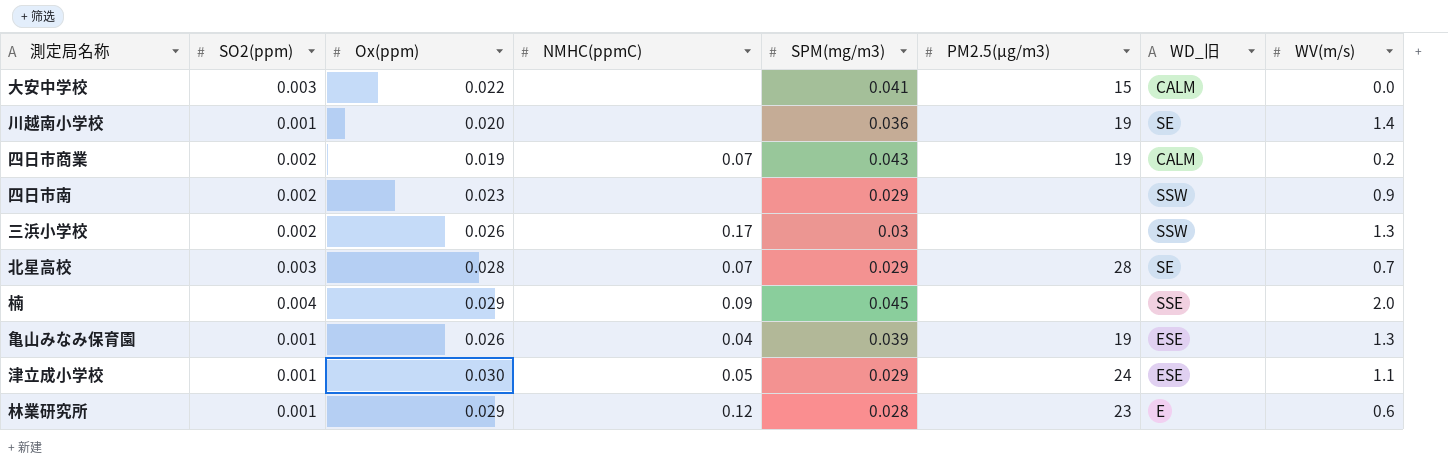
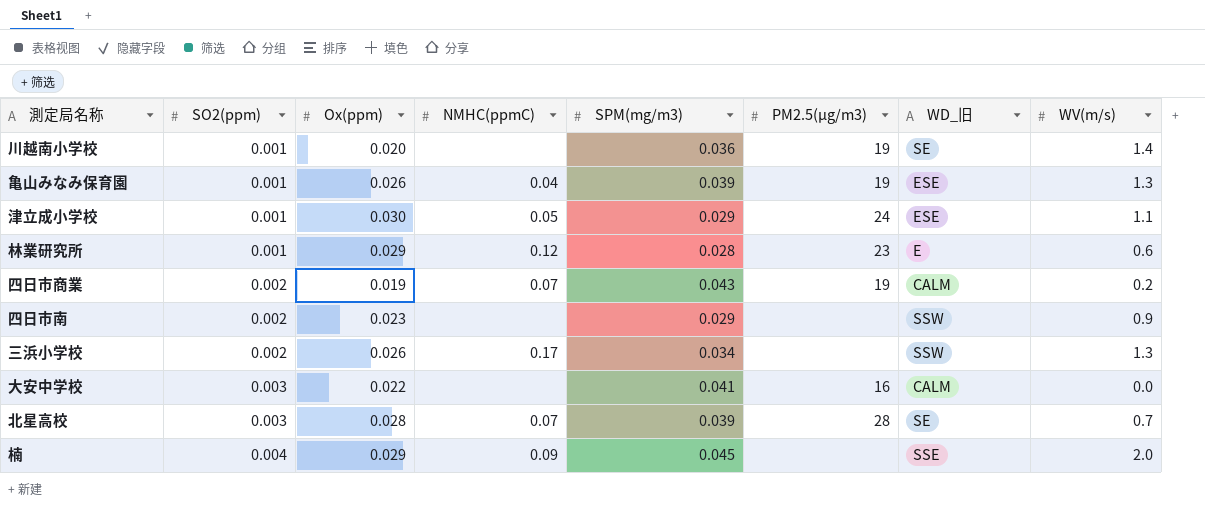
row order: none -> SO2(ppm) ascending
三浜小学校 | SPM(mg/m3): 0.03 -> 0.034
大安中学校 | PM2.5(μg/m3): 15 -> 16
北星高校 | SPM(mg/m3): 0.029 -> 0.039

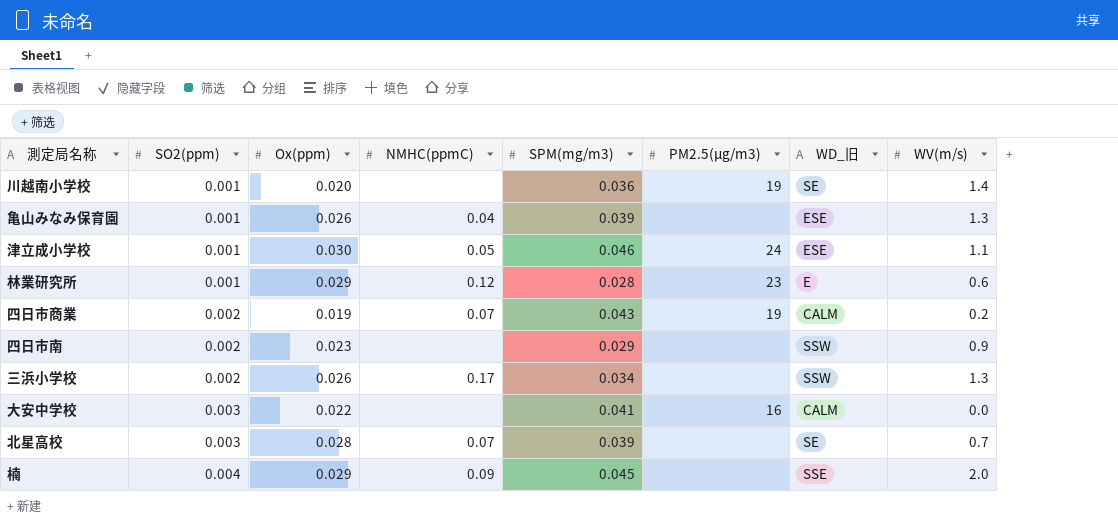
亀山みなみ保育園 | PM2.5(μg/m3): 19 -> none
津立成小学校 | SPM(mg/m3): 0.029 -> 0.046
北星高校 | PM2.5(μg/m3): 28 -> none

